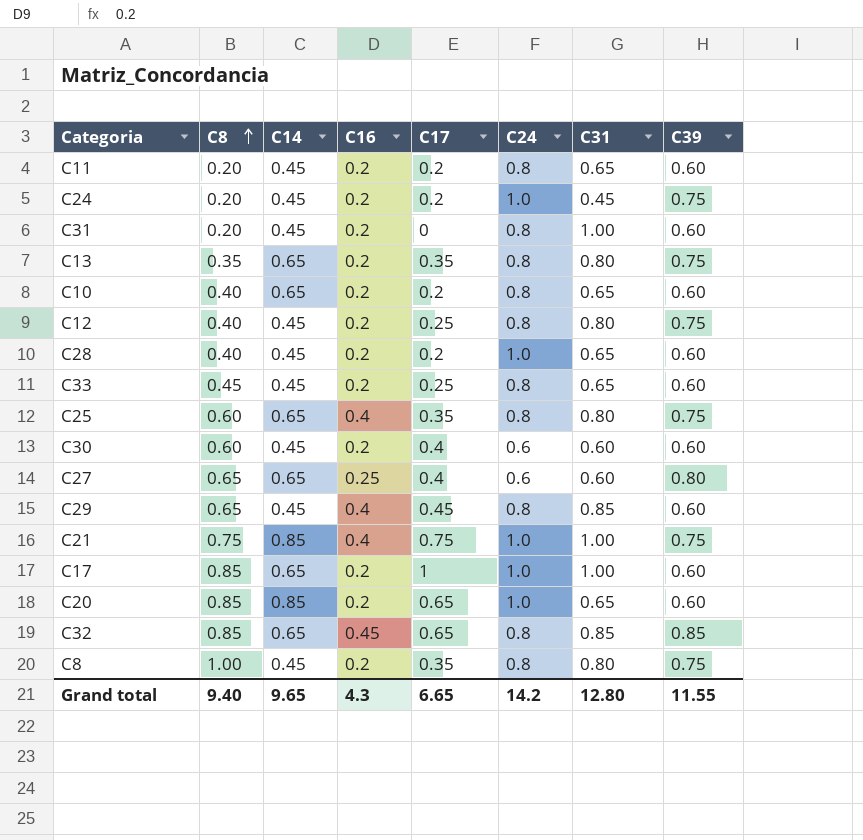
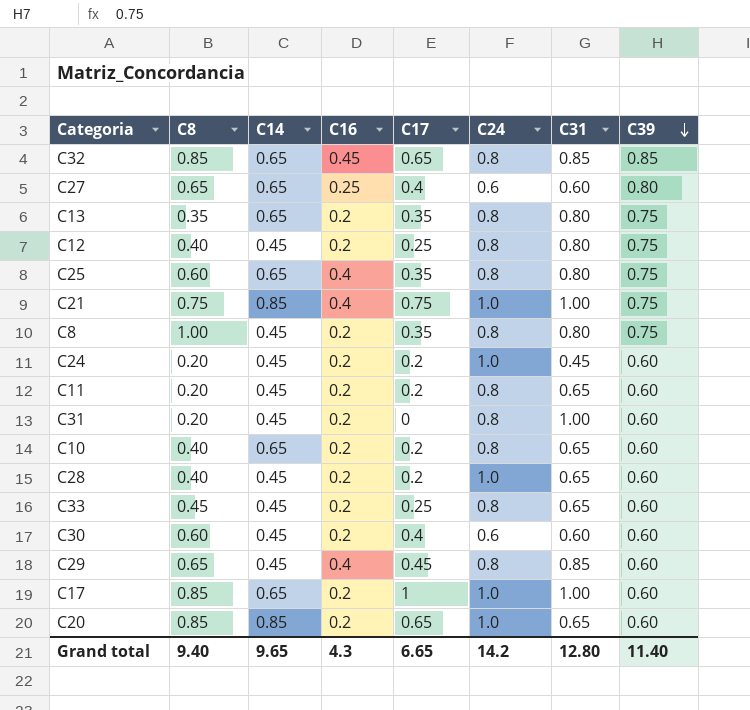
row order: C8 ascending -> C39 descending
C24 | C39: 0.75 -> 0.60
Grand total | C39: 11.55 -> 11.40

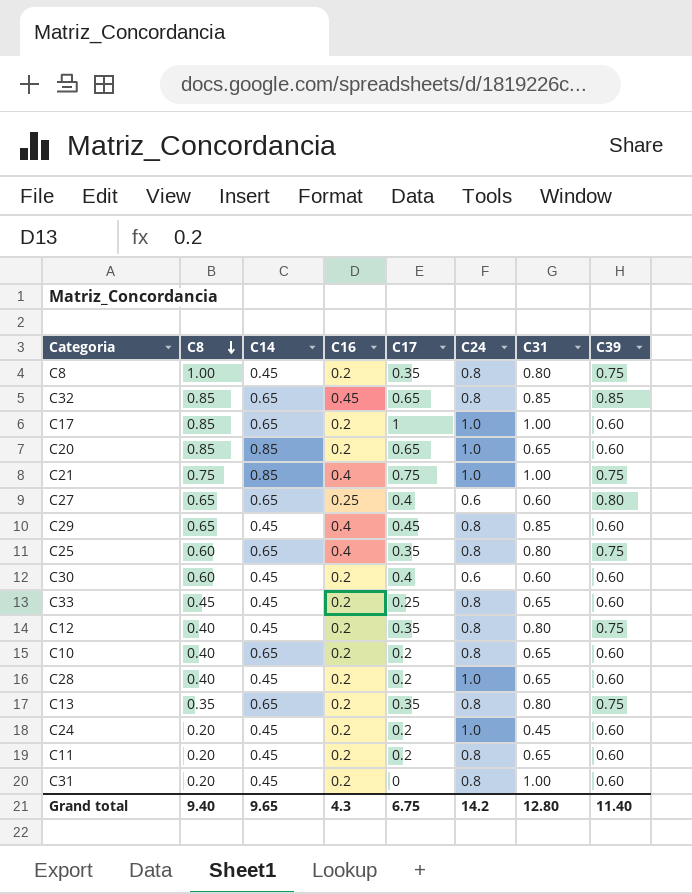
row order: C39 descending -> C8 descending
C12 | C17: 0.25 -> 0.35
Grand total | C17: 6.65 -> 6.75

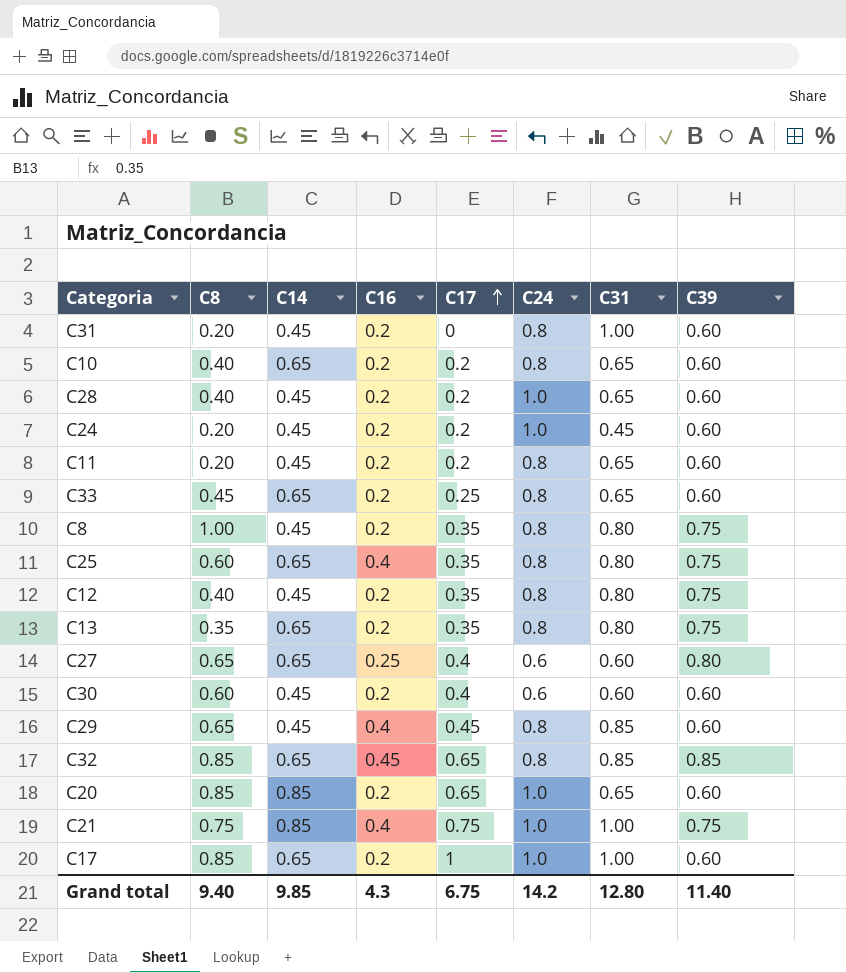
row order: C8 descending -> C17 ascending
C33 | C14: 0.45 -> 0.65
Grand total | C14: 9.65 -> 9.85

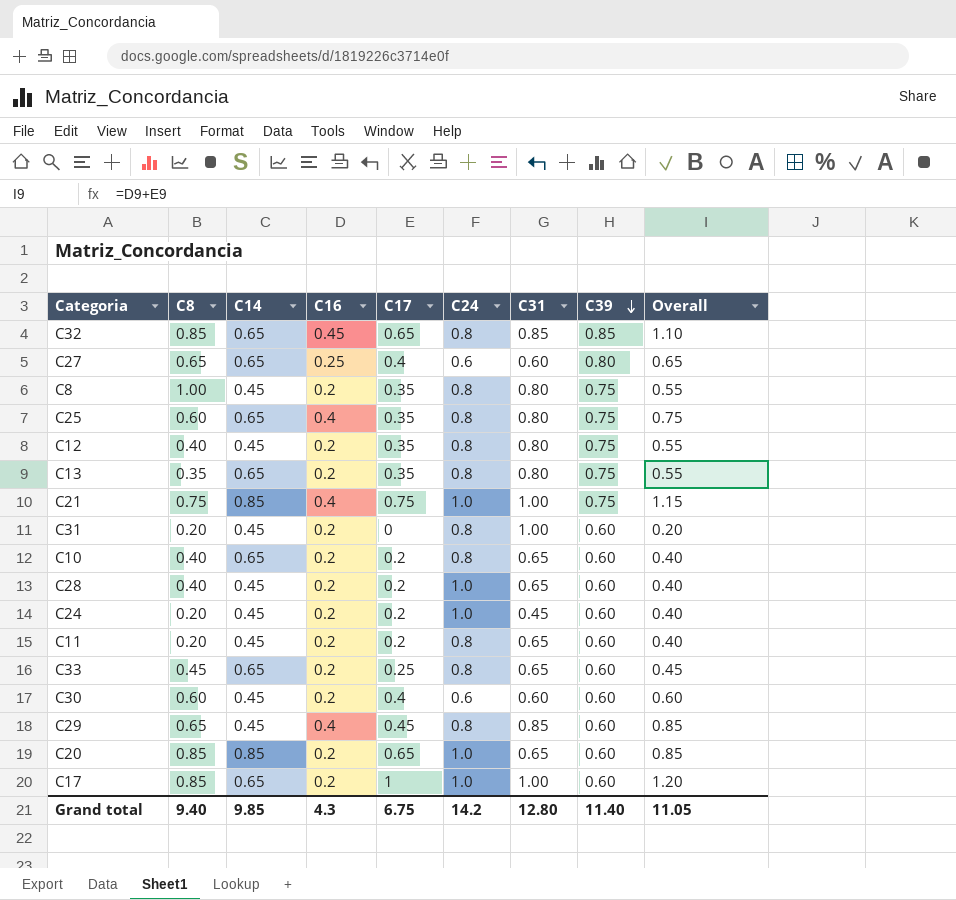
row order: C17 ascending -> C39 descending
column Overall | formula: none -> [C16] + [C17]

